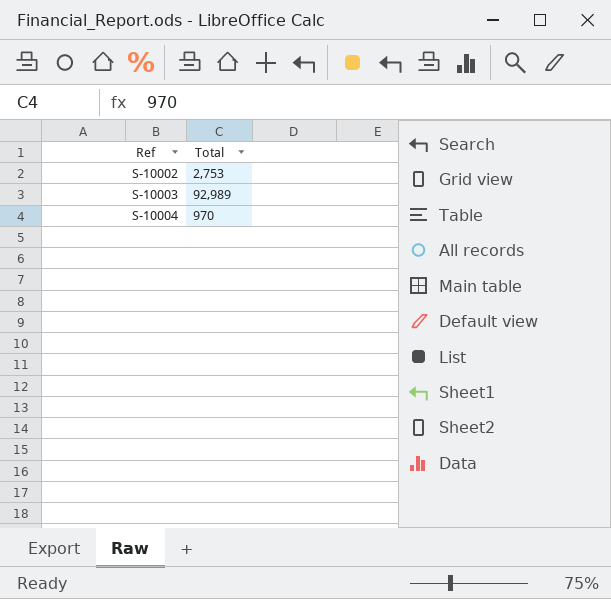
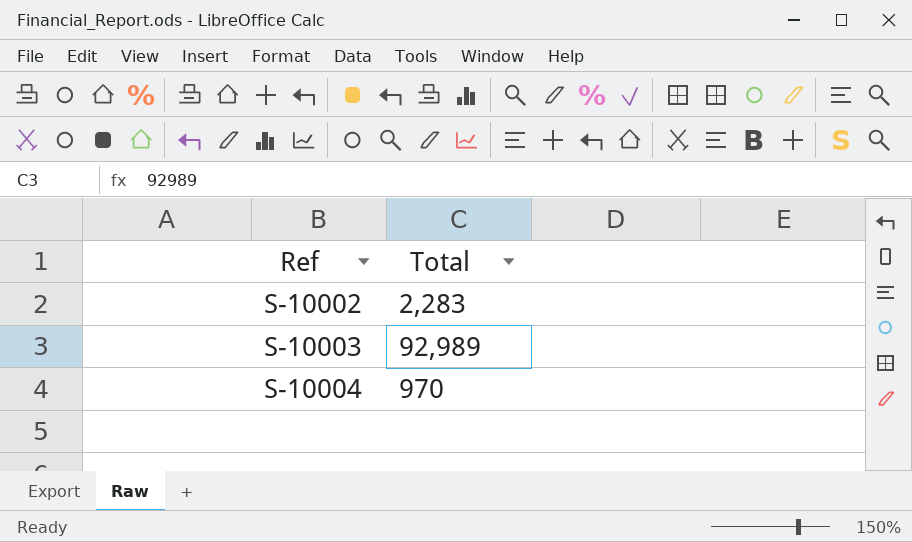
S-10002 | Total: 2,753 -> 2,283

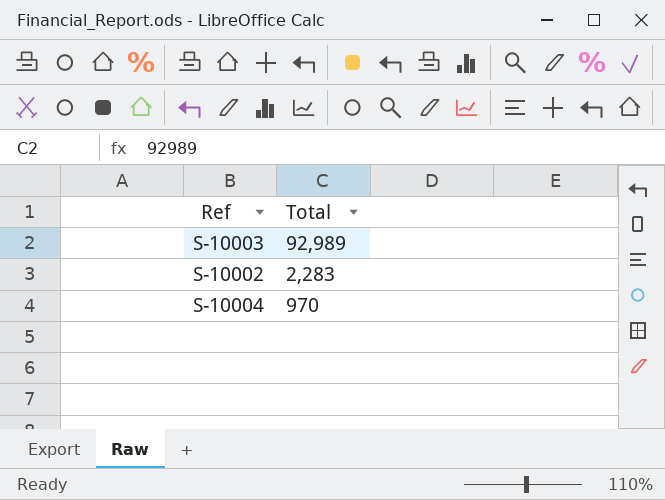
row order: Ref ascending -> Total descending

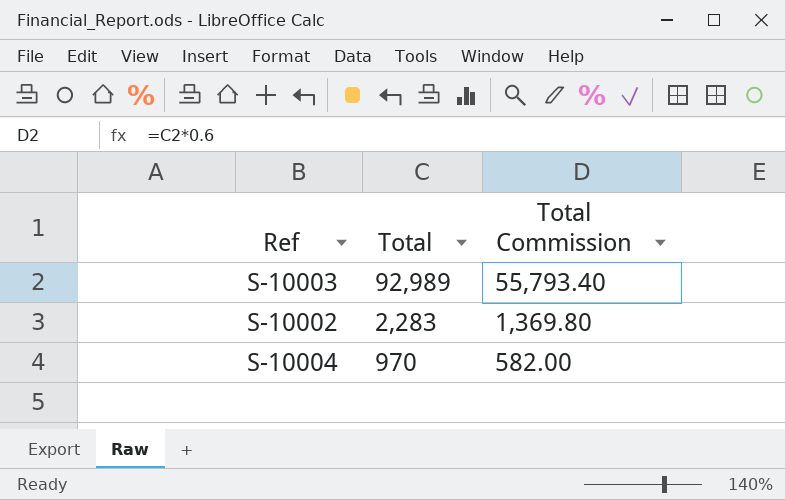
column Total Commission | formula: none -> [Total] * 0.6

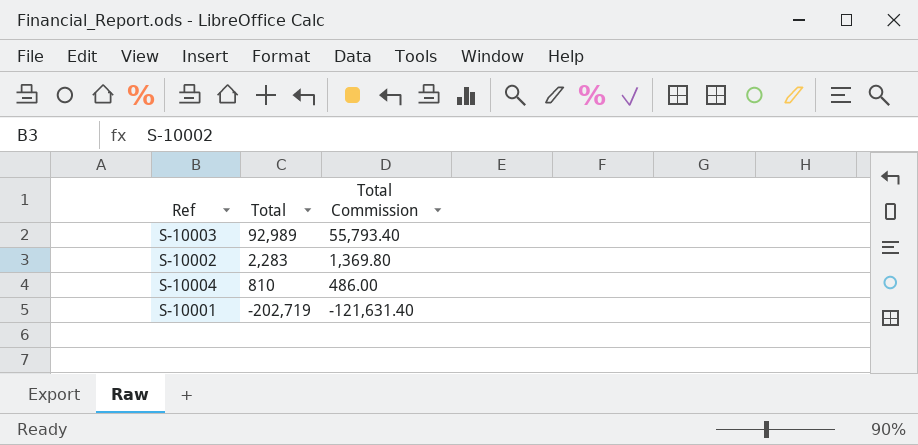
S-10004 | Total: 970 -> 810
S-10004 | Total Commission: 582.00 -> 486.00
row S-10001: none -> -202,719 | -121,631.40

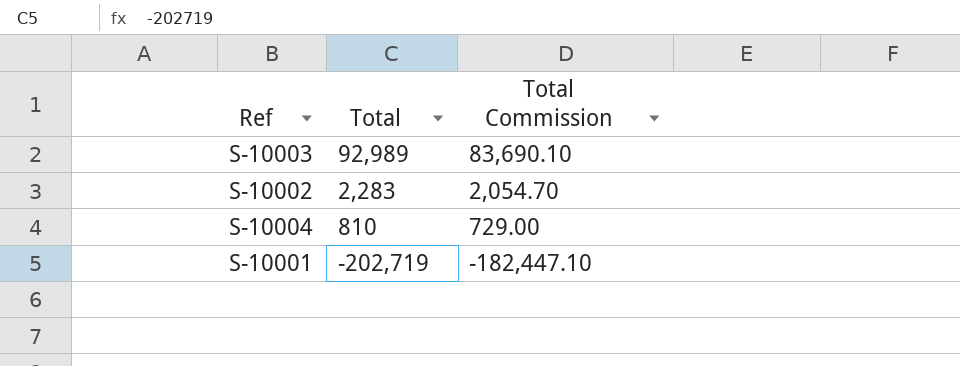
column Total Commission | formula: [Total] * 0.6 -> [Total] * 0.9

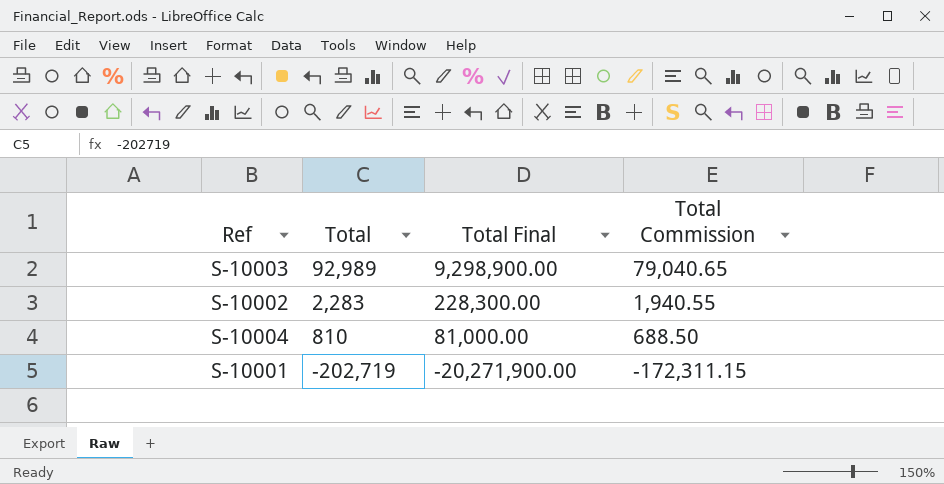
column Total Final | formula: none -> [Total] * 100
column Total Commission | formula: [Total] * 0.9 -> [Total] * 0.85

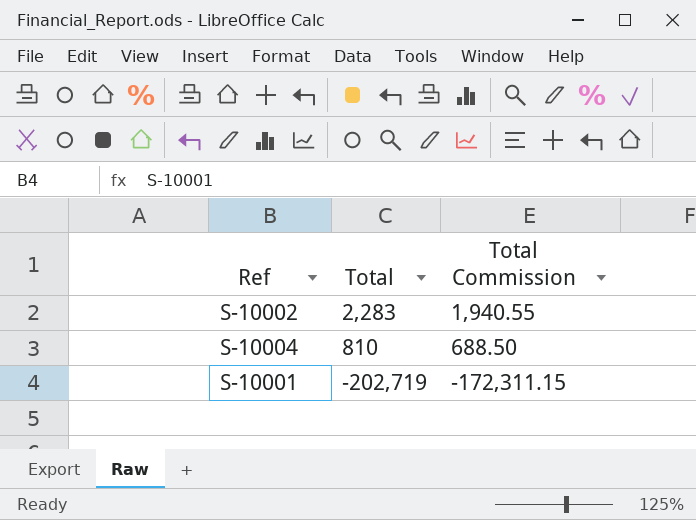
column Total Final | formula: [Total] * 100 -> none
row S-10003: 92,989 | 9,298,900.00 | 79,040.65 -> none

